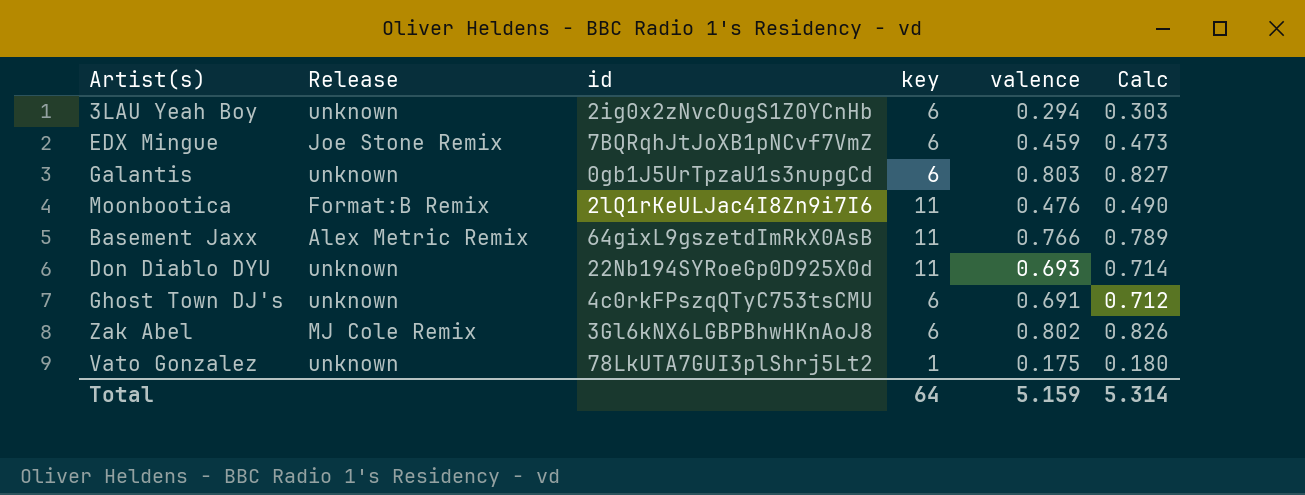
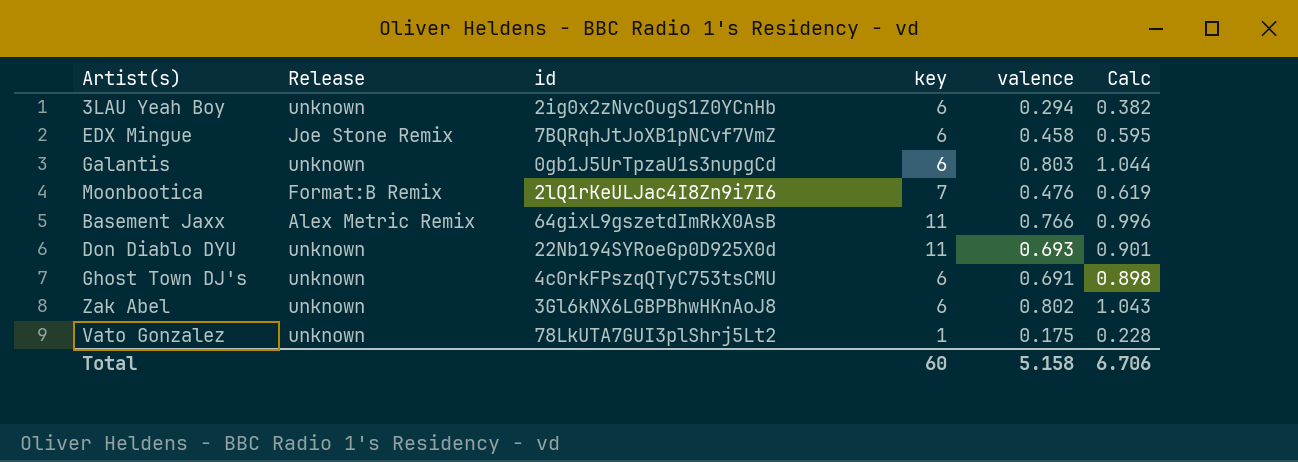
column Calc | formula: [valence] * 1.03 -> [valence] * 1.3
EDX Mingue | valence: 0.459 -> 0.458
Moonbootica | key: 11 -> 7
Zak Abel | Release: MJ Cole Remix -> unknown
Total | key: 64 -> 60
Total | valence: 5.159 -> 5.158
Total | Calc: 5.314 -> 6.706

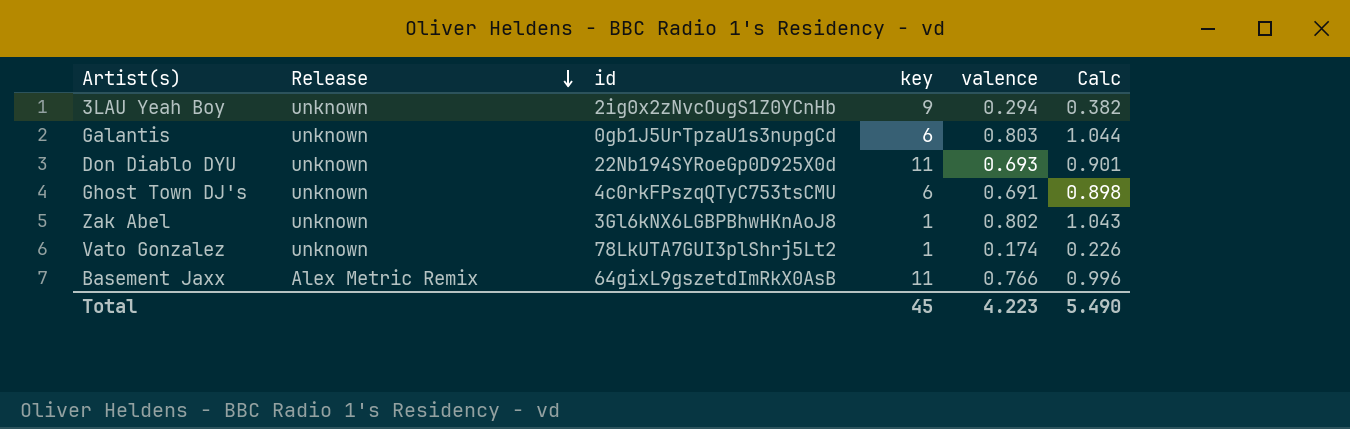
row order: none -> Release descending
row EDX Mingue: Joe Stone Remix | 7BQRqhJtJoXB1pNCvf7VmZ | 6 | 0.458 | 0.595 -> none
row Moonbootica: Format:B Remix | 2lQ1rKeULJac4I8Zn9i7I6 | 7 | 0.476 | 0.619 -> none
3LAU Yeah Boy | key: 6 -> 9
Zak Abel | key: 6 -> 1
Vato Gonzalez | valence: 0.175 -> 0.174
Vato Gonzalez | Calc: 0.228 -> 0.226
Total | key: 60 -> 45
Total | valence: 5.158 -> 4.223
Total | Calc: 6.706 -> 5.490

